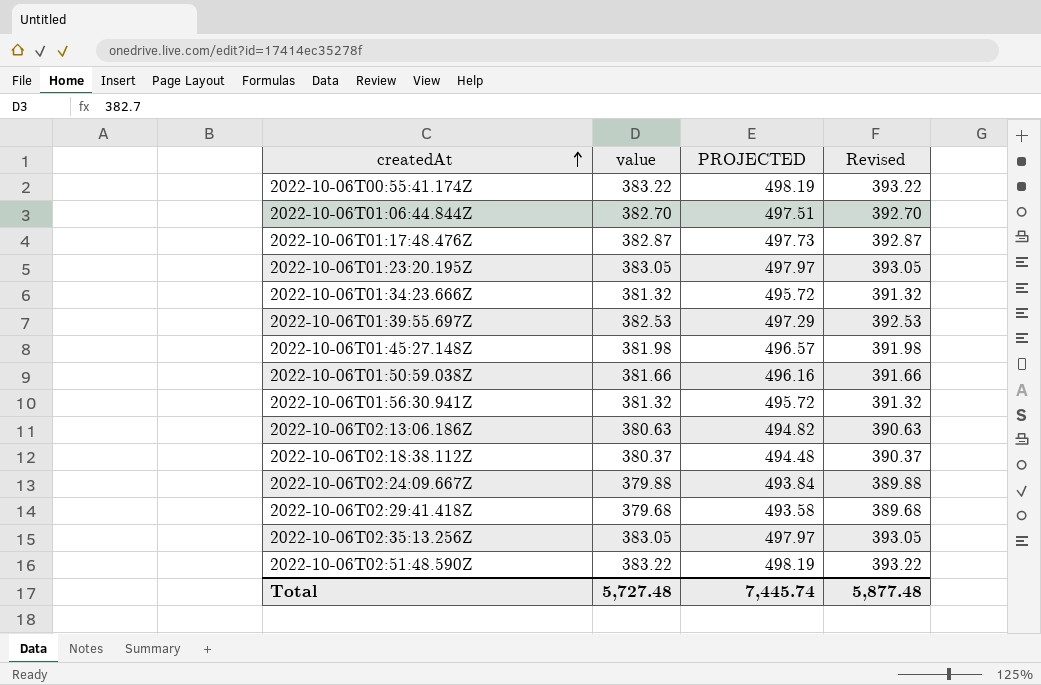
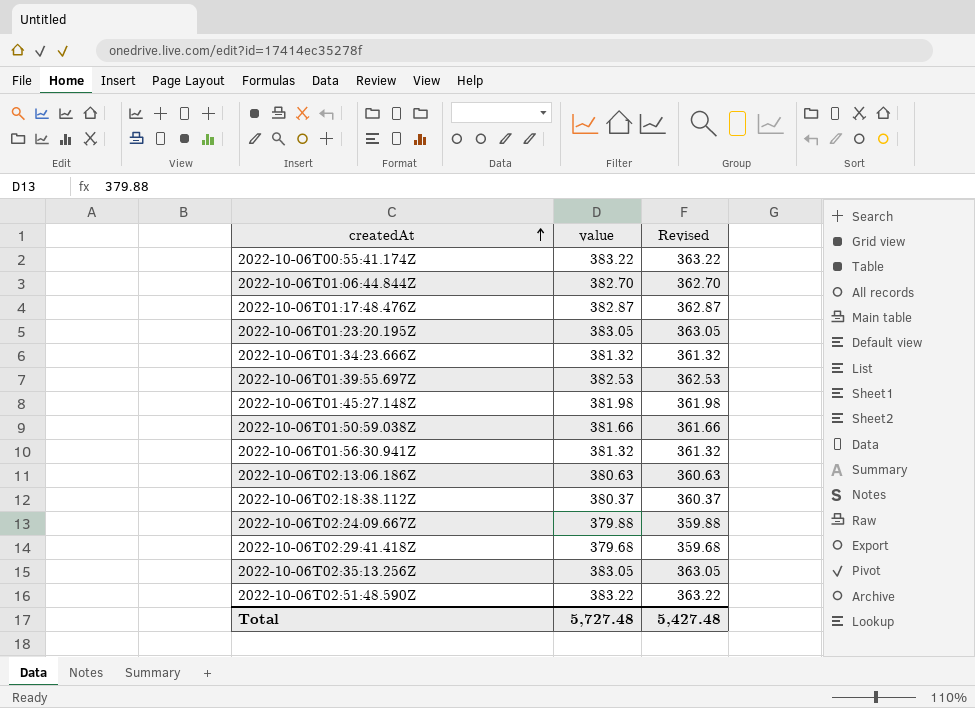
column PROJECTED | formula: [value] * 1.3 -> none
column Revised | formula: [value] + 10 -> [value] - 20
Total | Revised: 5,877.48 -> 5,427.48

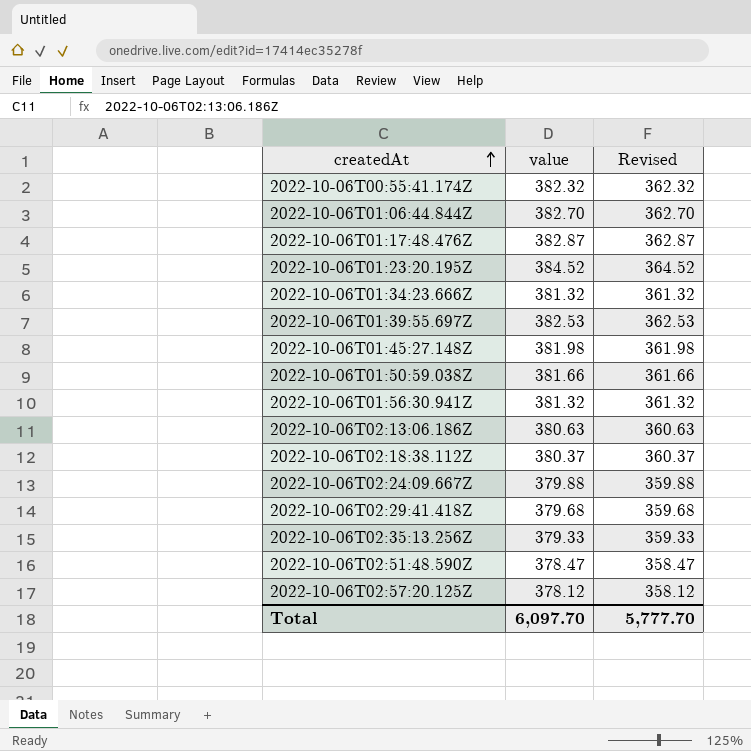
2022-10-06T00:55:41.174Z | value: 383.22 -> 382.32
2022-10-06T00:55:41.174Z | Revised: 363.22 -> 362.32
2022-10-06T01:23:20.195Z | value: 383.05 -> 384.52
2022-10-06T01:23:20.195Z | Revised: 363.05 -> 364.52
2022-10-06T02:35:13.256Z | value: 383.05 -> 379.33
2022-10-06T02:35:13.256Z | Revised: 363.05 -> 359.33
2022-10-06T02:51:48.590Z | value: 383.22 -> 378.47
2022-10-06T02:51:48.590Z | Revised: 363.22 -> 358.47
row 2022-10-06T02:57:20.125Z: none -> 378.12 | 358.12
Total | value: 5,727.48 -> 6,097.70
Total | Revised: 5,427.48 -> 5,777.70

